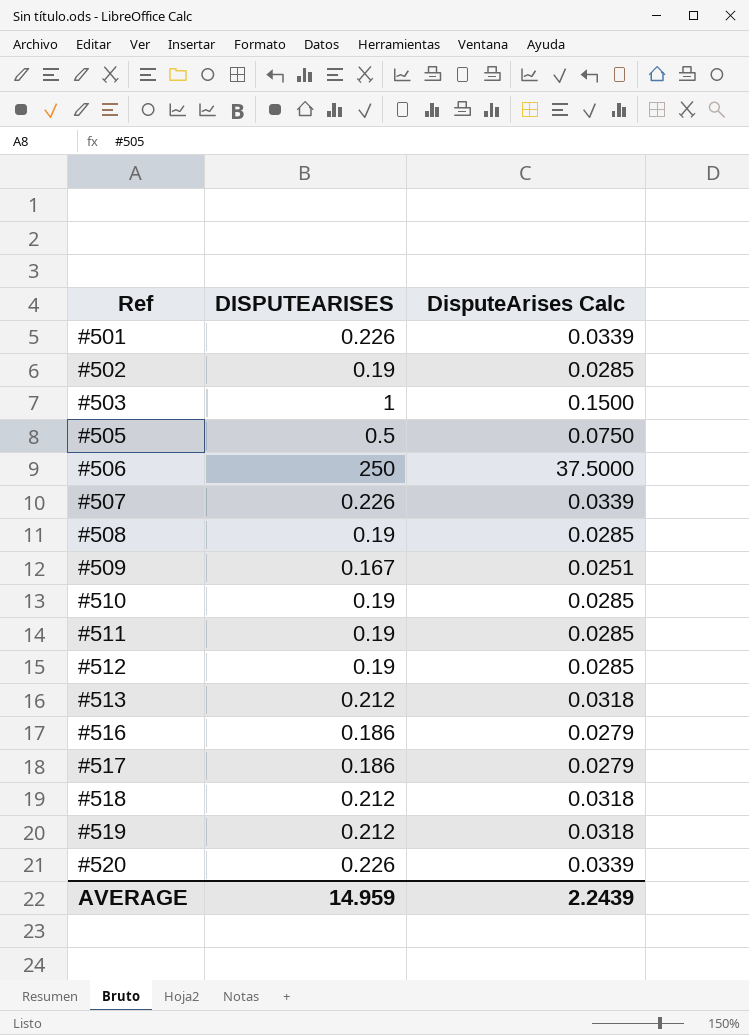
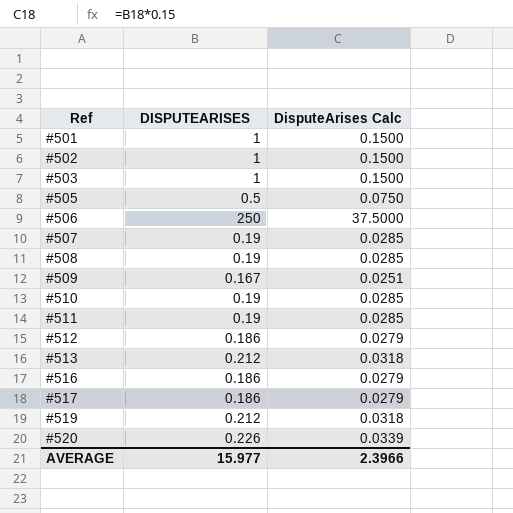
row #518: 0.212 | 0.0318 -> none
#501 | DISPUTEARISES: 0.226 -> 1
#501 | DisputeArises Calc: 0.0339 -> 0.1500
#502 | DISPUTEARISES: 0.19 -> 1
#502 | DisputeArises Calc: 0.0285 -> 0.1500
#507 | DISPUTEARISES: 0.226 -> 0.19
#507 | DisputeArises Calc: 0.0339 -> 0.0285
#512 | DISPUTEARISES: 0.19 -> 0.186
#512 | DisputeArises Calc: 0.0285 -> 0.0279
AVERAGE | DISPUTEARISES: 14.959 -> 15.977
AVERAGE | DisputeArises Calc: 2.2439 -> 2.3966

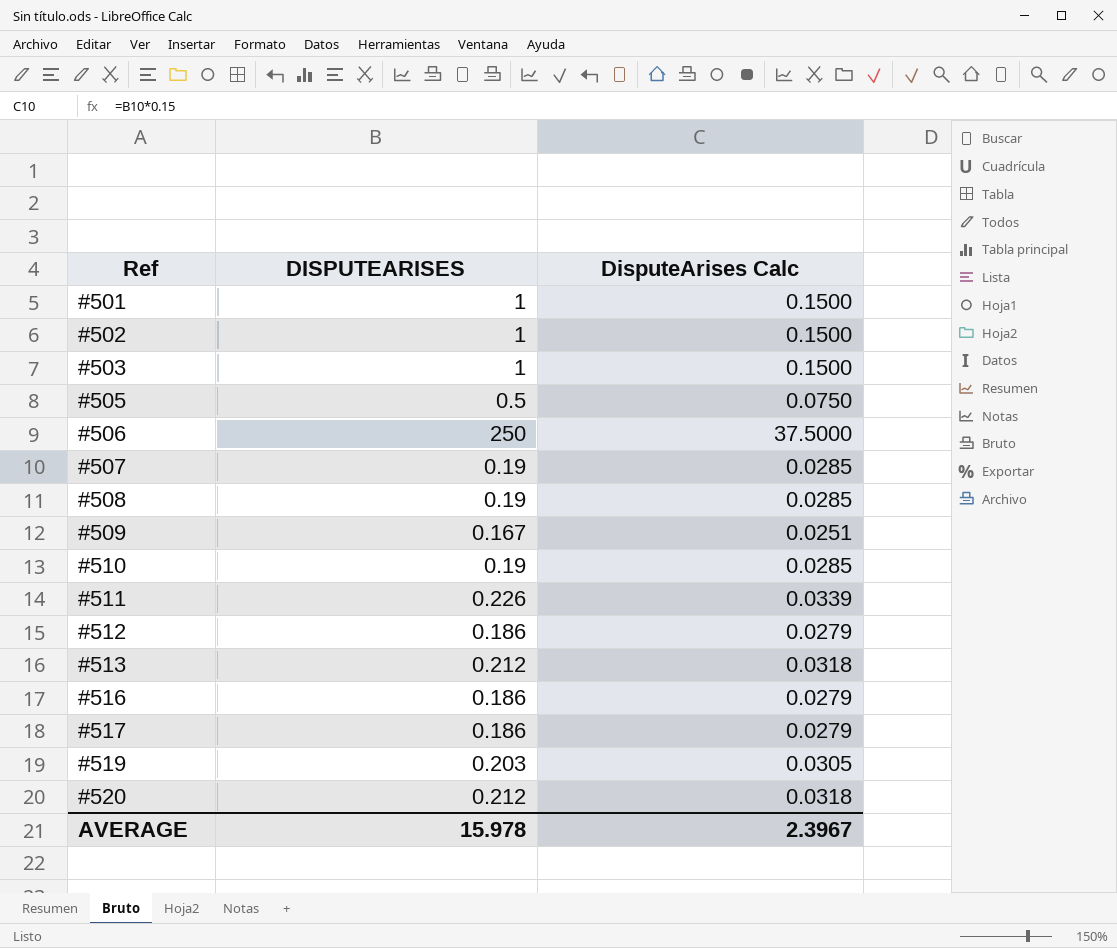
#511 | DISPUTEARISES: 0.19 -> 0.226
#511 | DisputeArises Calc: 0.0285 -> 0.0339
#519 | DISPUTEARISES: 0.212 -> 0.203
#519 | DisputeArises Calc: 0.0318 -> 0.0305
#520 | DISPUTEARISES: 0.226 -> 0.212
#520 | DisputeArises Calc: 0.0339 -> 0.0318
AVERAGE | DISPUTEARISES: 15.977 -> 15.978
AVERAGE | DisputeArises Calc: 2.3966 -> 2.3967

